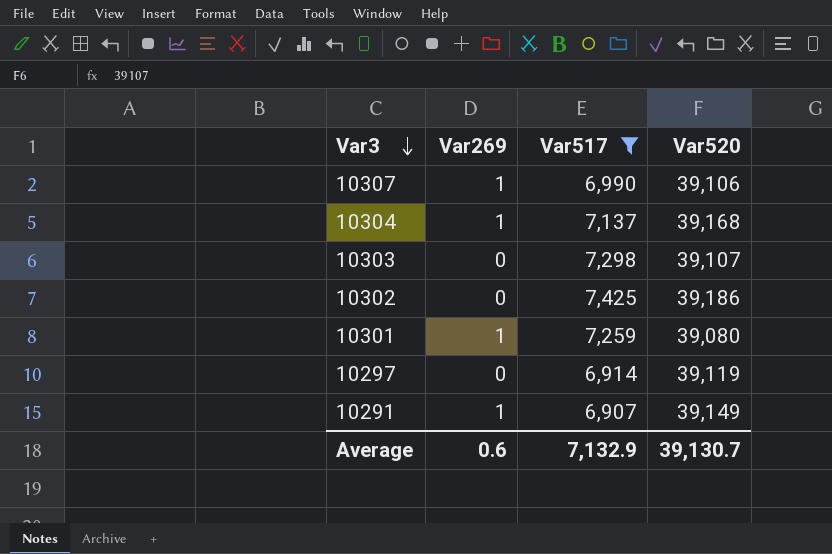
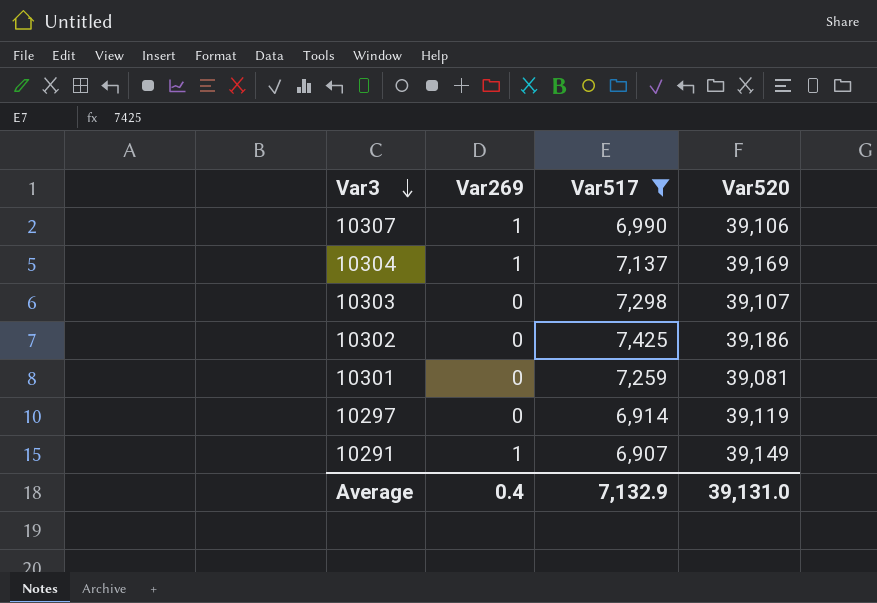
10304 | Var520: 39,168 -> 39,169
10301 | Var269: 1 -> 0
10301 | Var520: 39,080 -> 39,081
Average | Var269: 0.6 -> 0.4
Average | Var520: 39,130.7 -> 39,131.0

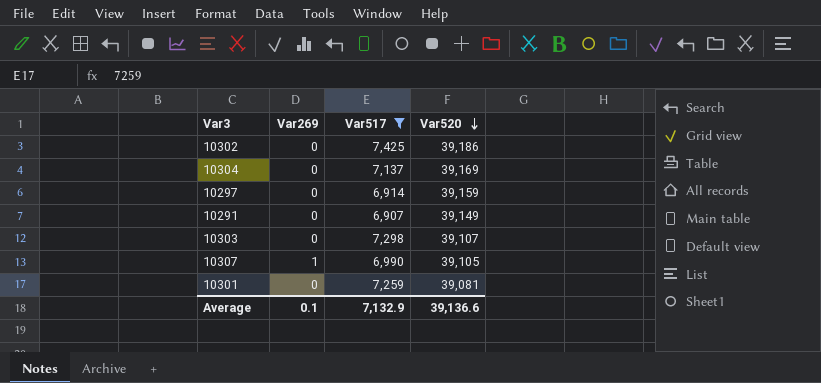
row order: Var3 descending -> Var520 descending
10304 | Var269: 1 -> 0
10297 | Var520: 39,119 -> 39,159
10291 | Var269: 1 -> 0
10307 | Var520: 39,106 -> 39,105
Average | Var269: 0.4 -> 0.1
Average | Var520: 39,131.0 -> 39,136.6

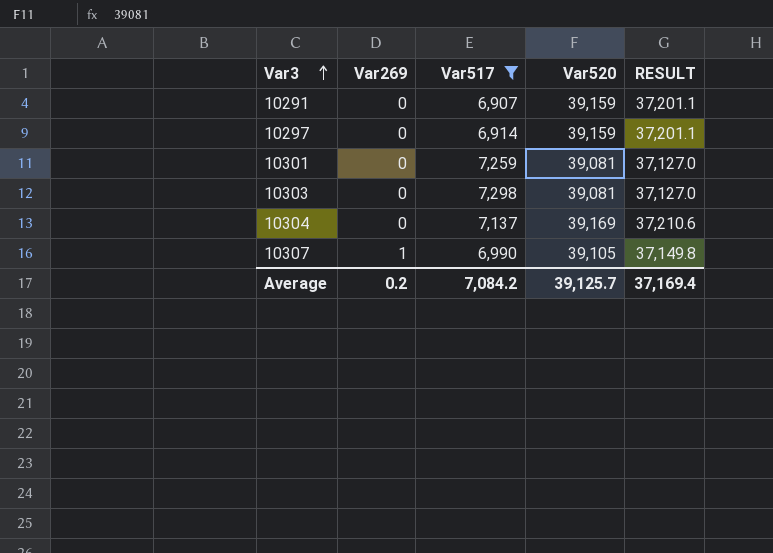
row order: Var520 descending -> Var3 ascending
column RESULT | formula: none -> [Var520] * 0.95
row 10302: 0 | 7,425 | 39,186 -> none
10291 | Var520: 39,149 -> 39,159
10303 | Var520: 39,107 -> 39,081
Average | Var269: 0.1 -> 0.2
Average | Var517: 7,132.9 -> 7,084.2
Average | Var520: 39,136.6 -> 39,125.7

